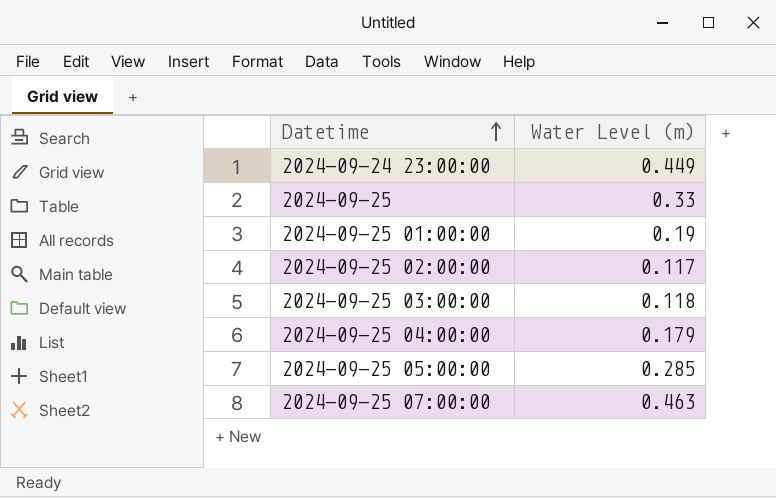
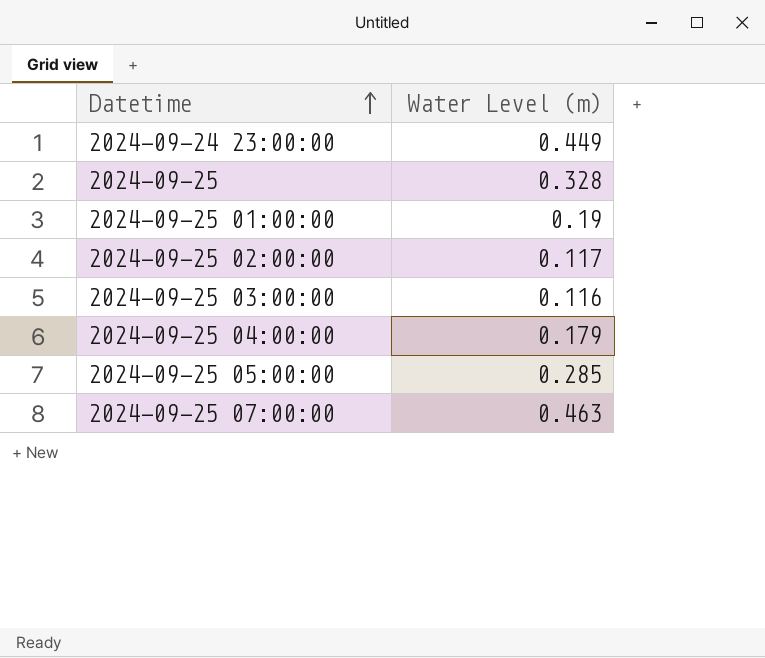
2024-09-25 | Water Level (m): 0.33 -> 0.328
2024-09-25 03:00:00 | Water Level (m): 0.118 -> 0.116

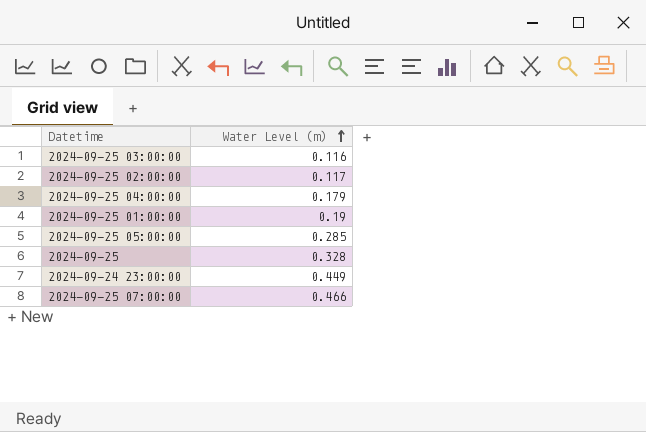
row order: Datetime ascending -> Water Level (m) ascending
2024-09-25 07:00:00 | Water Level (m): 0.463 -> 0.466

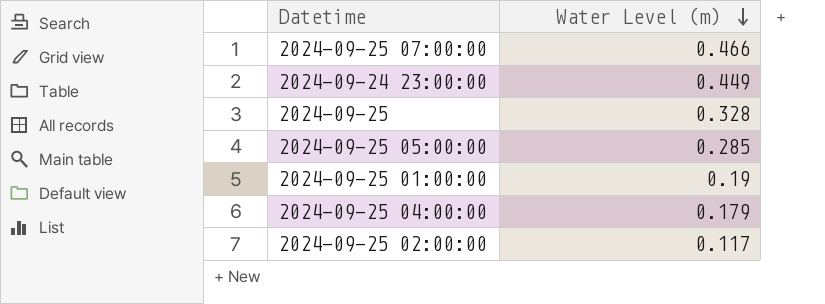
row order: Water Level (m) ascending -> Water Level (m) descending
row 2024-09-25 03:00:00: 0.116 -> none

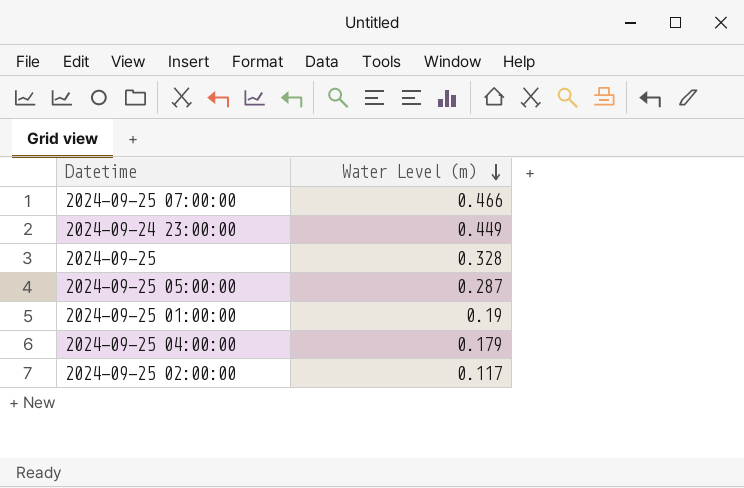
2024-09-25 05:00:00 | Water Level (m): 0.285 -> 0.287

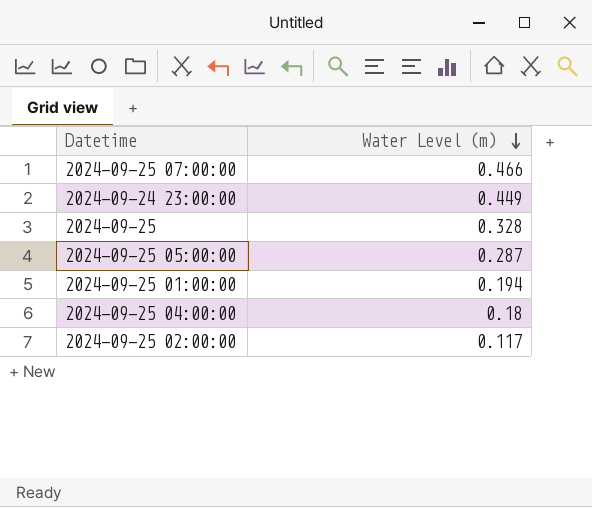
2024-09-25 01:00:00 | Water Level (m): 0.19 -> 0.194
2024-09-25 04:00:00 | Water Level (m): 0.179 -> 0.18

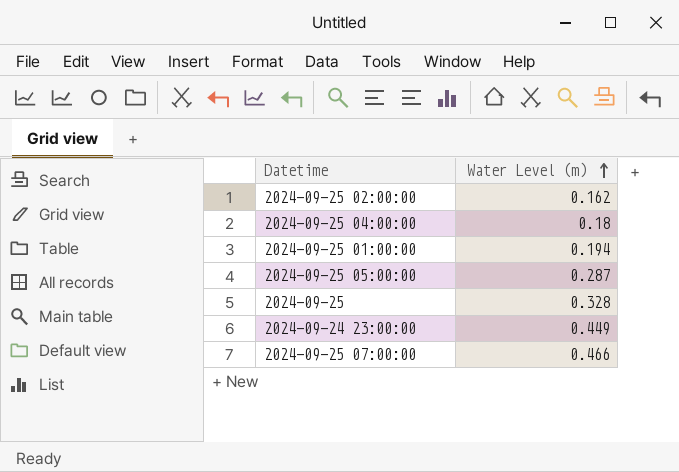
row order: Water Level (m) descending -> Water Level (m) ascending
2024-09-25 02:00:00 | Water Level (m): 0.117 -> 0.162

